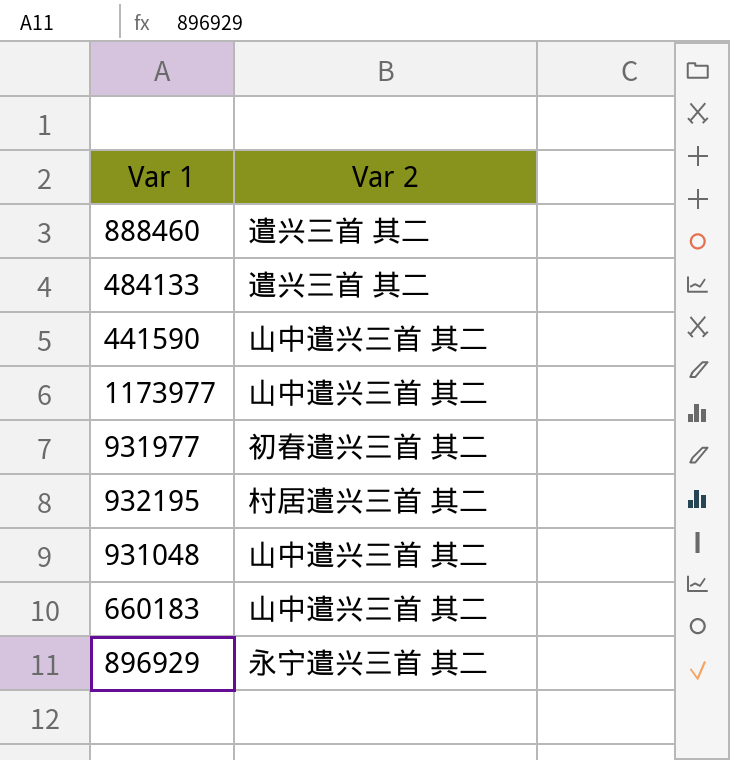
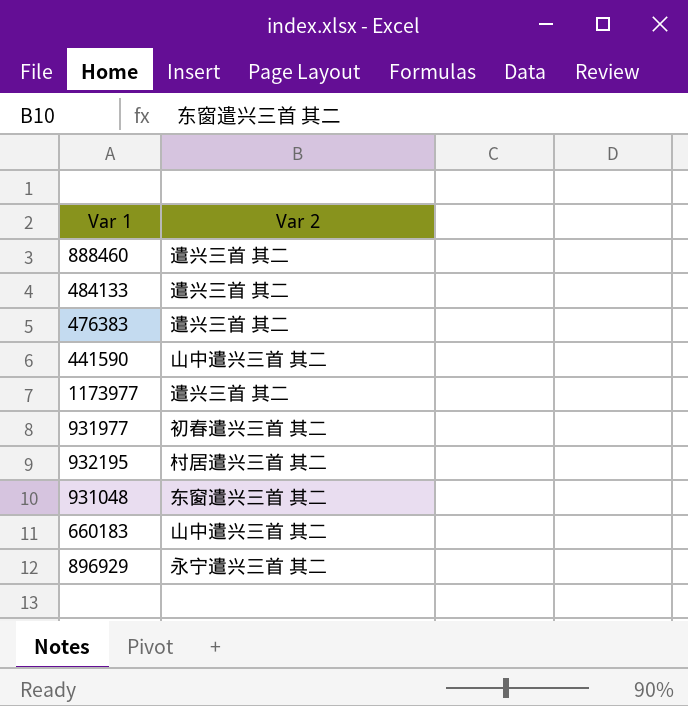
row 476383: none -> 遣兴三首 其二
1173977 | Var 2: 山中遣兴三首 其二 -> 遣兴三首 其二
931048 | Var 2: 山中遣兴三首 其二 -> 东窗遣兴三首 其二

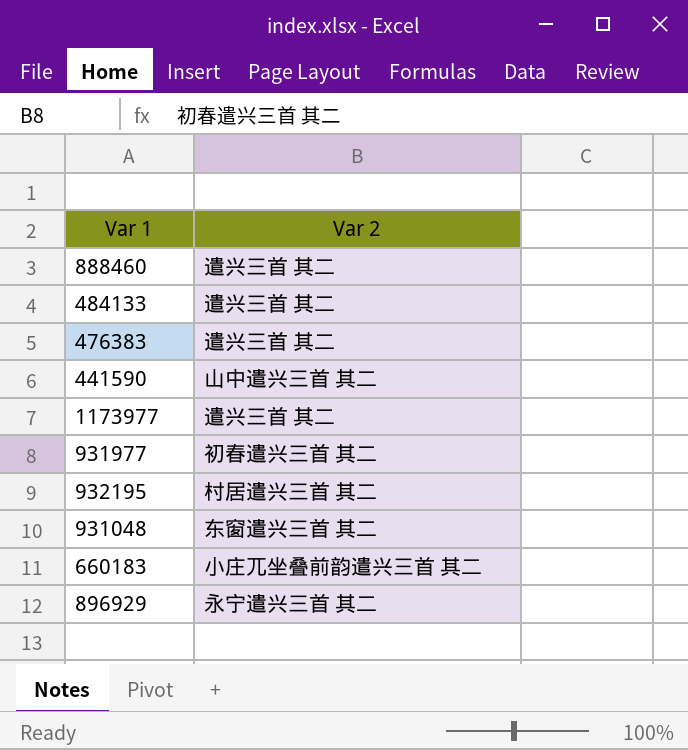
660183 | Var 2: 山中遣兴三首 其二 -> 小庄兀坐叠前韵遣兴三首 其二

